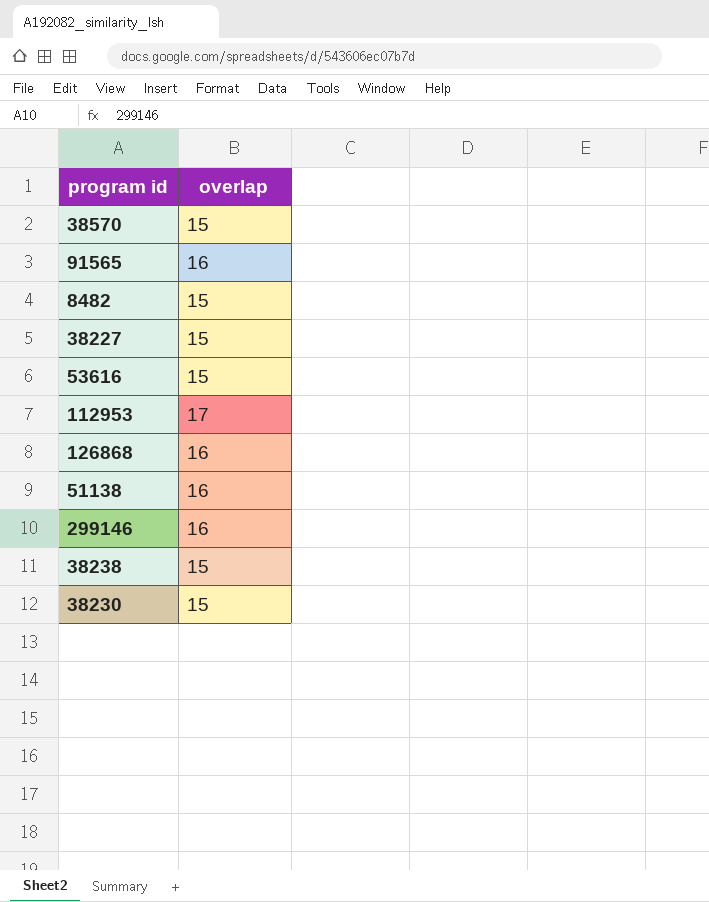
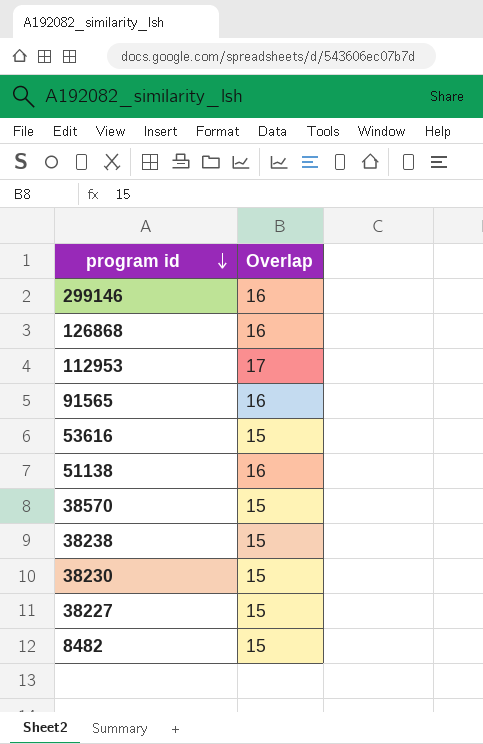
row order: none -> program id descending
column name: overlap -> Overlap

